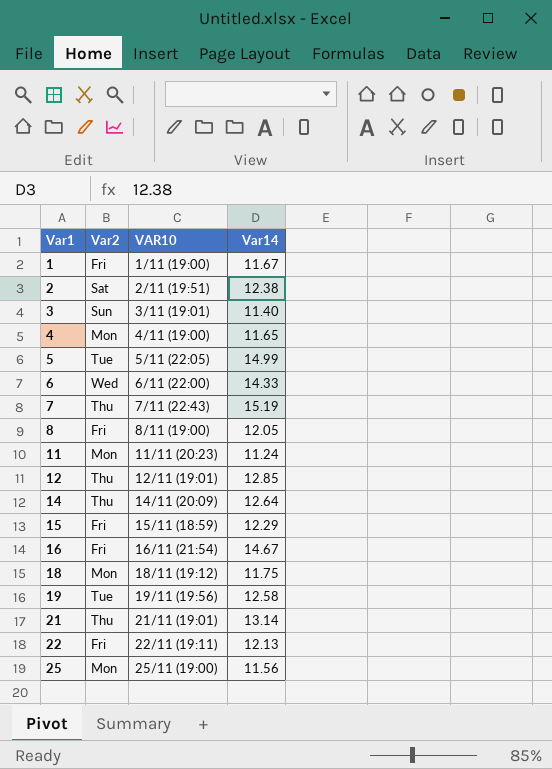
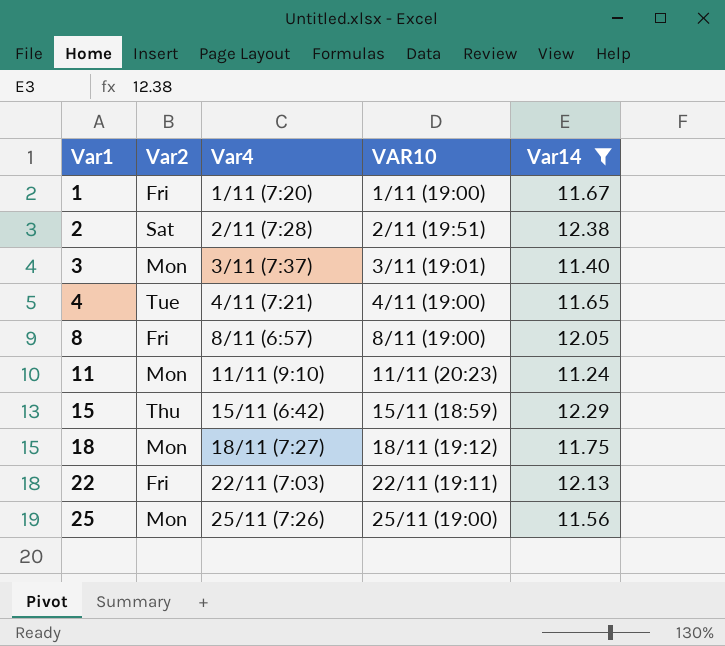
filter: none -> Var14 <= 12.38
column Var4 | position: none -> 3
3 | Var2: Sun -> Mon
4 | Var2: Mon -> Tue
15 | Var2: Fri -> Thu

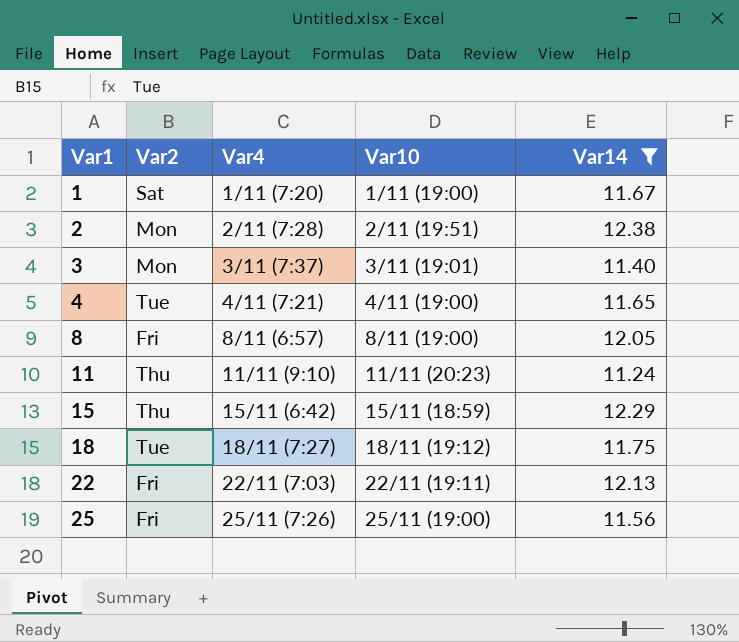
column name: VAR10 -> Var10
1 | Var2: Fri -> Sat
2 | Var2: Sat -> Mon
11 | Var2: Mon -> Thu
18 | Var2: Mon -> Tue
25 | Var2: Mon -> Fri

